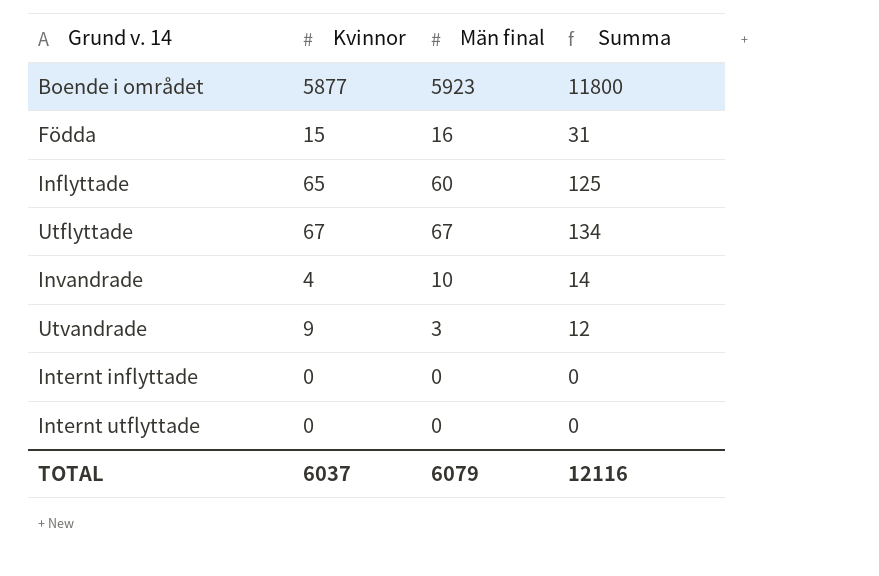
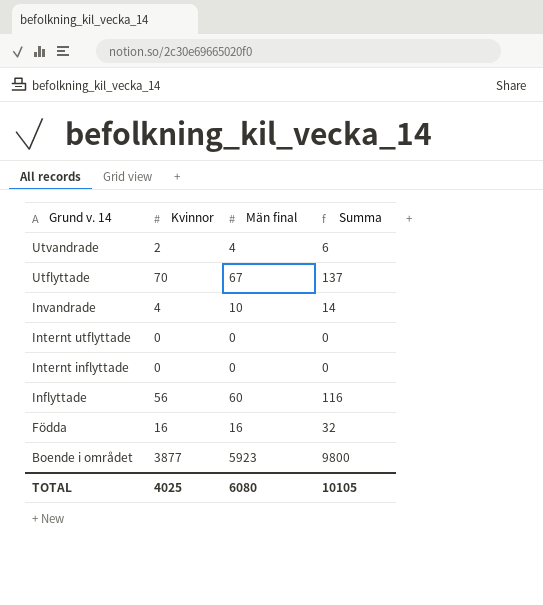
row order: none -> Grund v. 14 descending
Utvandrade | Kvinnor: 9 -> 2
Utvandrade | Män final: 3 -> 4
Utvandrade | Summa: 12 -> 6
Utflyttade | Kvinnor: 67 -> 70
Utflyttade | Summa: 134 -> 137
Inflyttade | Kvinnor: 65 -> 56
Inflyttade | Summa: 125 -> 116
Födda | Kvinnor: 15 -> 16
Födda | Summa: 31 -> 32
Boende i området | Kvinnor: 5877 -> 3877
Boende i området | Summa: 11800 -> 9800
TOTAL | Kvinnor: 6037 -> 4025
TOTAL | Män final: 6079 -> 6080
TOTAL | Summa: 12116 -> 10105

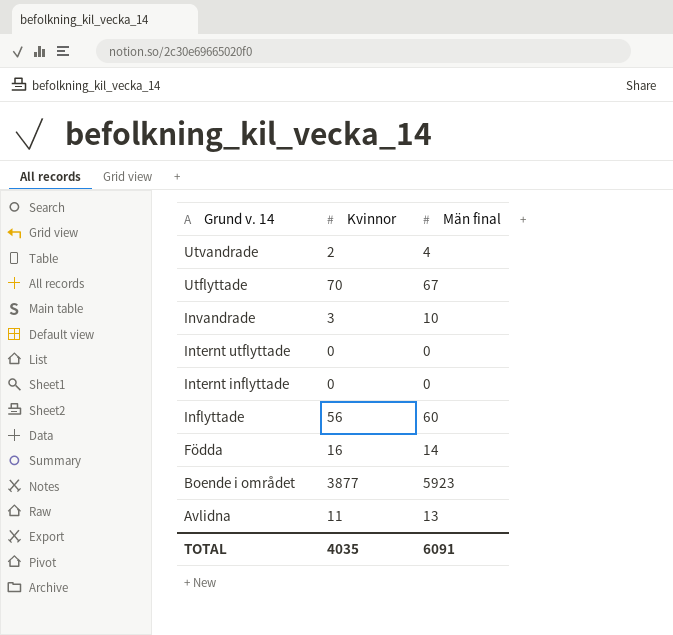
column Summa | formula: [Kvinnor] + [Män final] -> none
Invandrade | Kvinnor: 4 -> 3
Födda | Män final: 16 -> 14
row Avlidna: none -> 11 | 13
TOTAL | Kvinnor: 4025 -> 4035
TOTAL | Män final: 6080 -> 6091

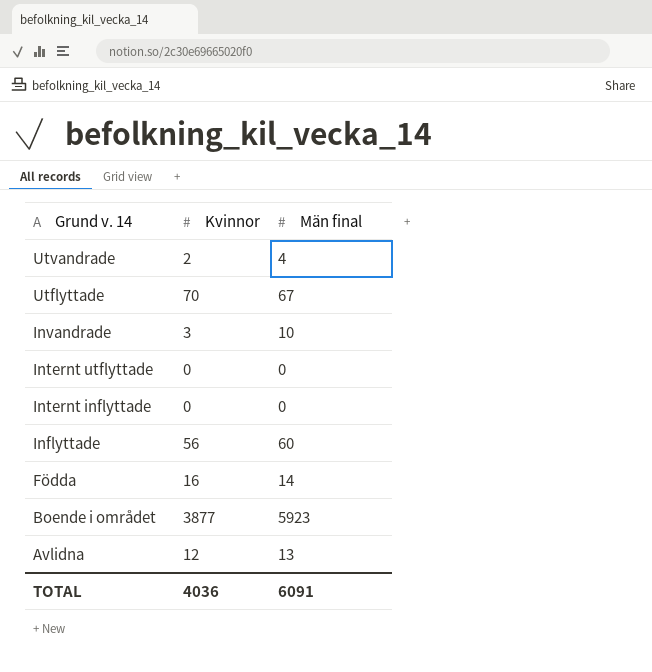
Avlidna | Kvinnor: 11 -> 12
TOTAL | Kvinnor: 4035 -> 4036

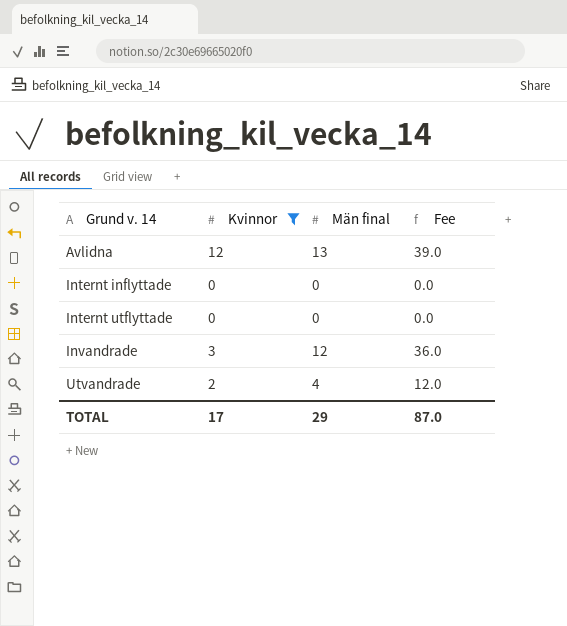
filter: none -> Kvinnor <= 12
row order: Grund v. 14 descending -> Grund v. 14 ascending
column Fee | formula: none -> [Män final] * 3
Invandrade | Män final: 10 -> 12
TOTAL | Kvinnor: 4036 -> 17
TOTAL | Män final: 6091 -> 29

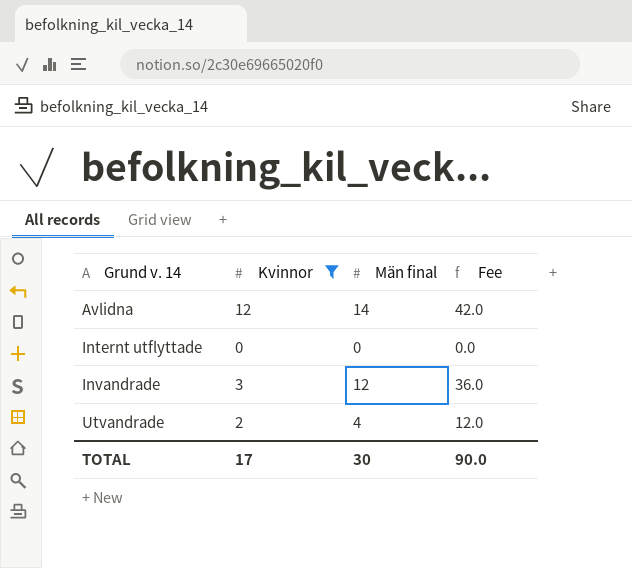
row Internt inflyttade: 0 | 0 | 0.0 -> none
Avlidna | Män final: 13 -> 14
Avlidna | Fee: 39.0 -> 42.0
TOTAL | Män final: 29 -> 30
TOTAL | Fee: 87.0 -> 90.0

